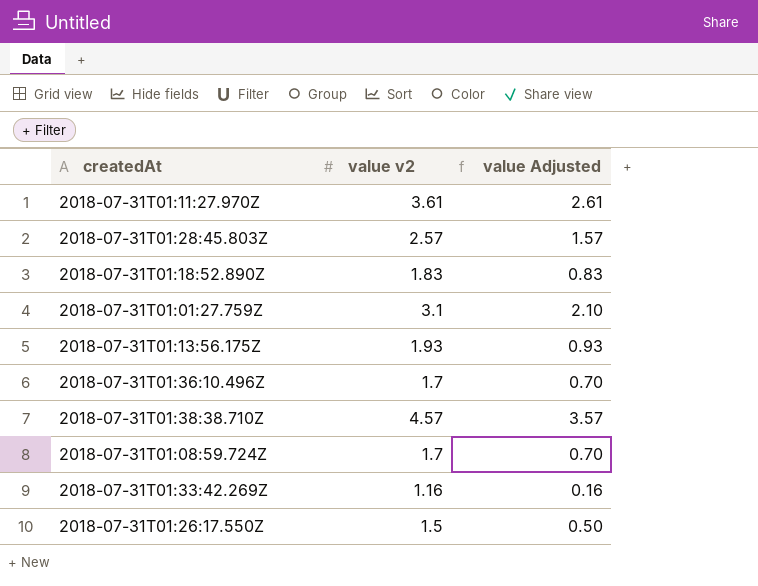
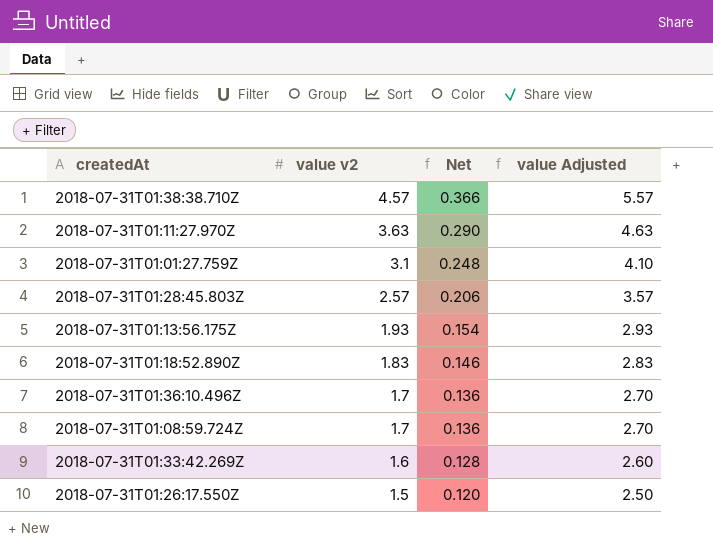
row order: none -> value v2 descending
column Net | formula: none -> [value v2] * 0.08
column value Adjusted | formula: [value v2] - 1 -> [value v2] + 1
2018-07-31T01:11:27.970Z | value v2: 3.61 -> 3.63
2018-07-31T01:33:42.269Z | value v2: 1.16 -> 1.6

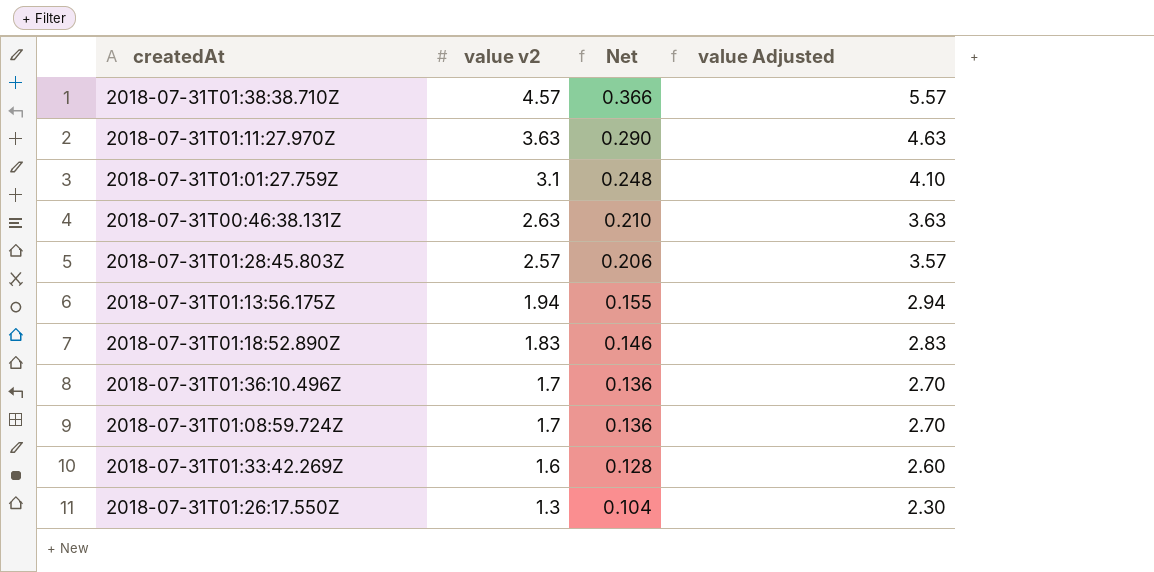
row 2018-07-31T00:46:38.131Z: none -> 2.63 | 0.210 | 3.63
2018-07-31T01:13:56.175Z | value v2: 1.93 -> 1.94
2018-07-31T01:13:56.175Z | Net: 0.154 -> 0.155
2018-07-31T01:13:56.175Z | value Adjusted: 2.93 -> 2.94
2018-07-31T01:26:17.550Z | value v2: 1.5 -> 1.3
2018-07-31T01:26:17.550Z | Net: 0.120 -> 0.104
2018-07-31T01:26:17.550Z | value Adjusted: 2.50 -> 2.30

